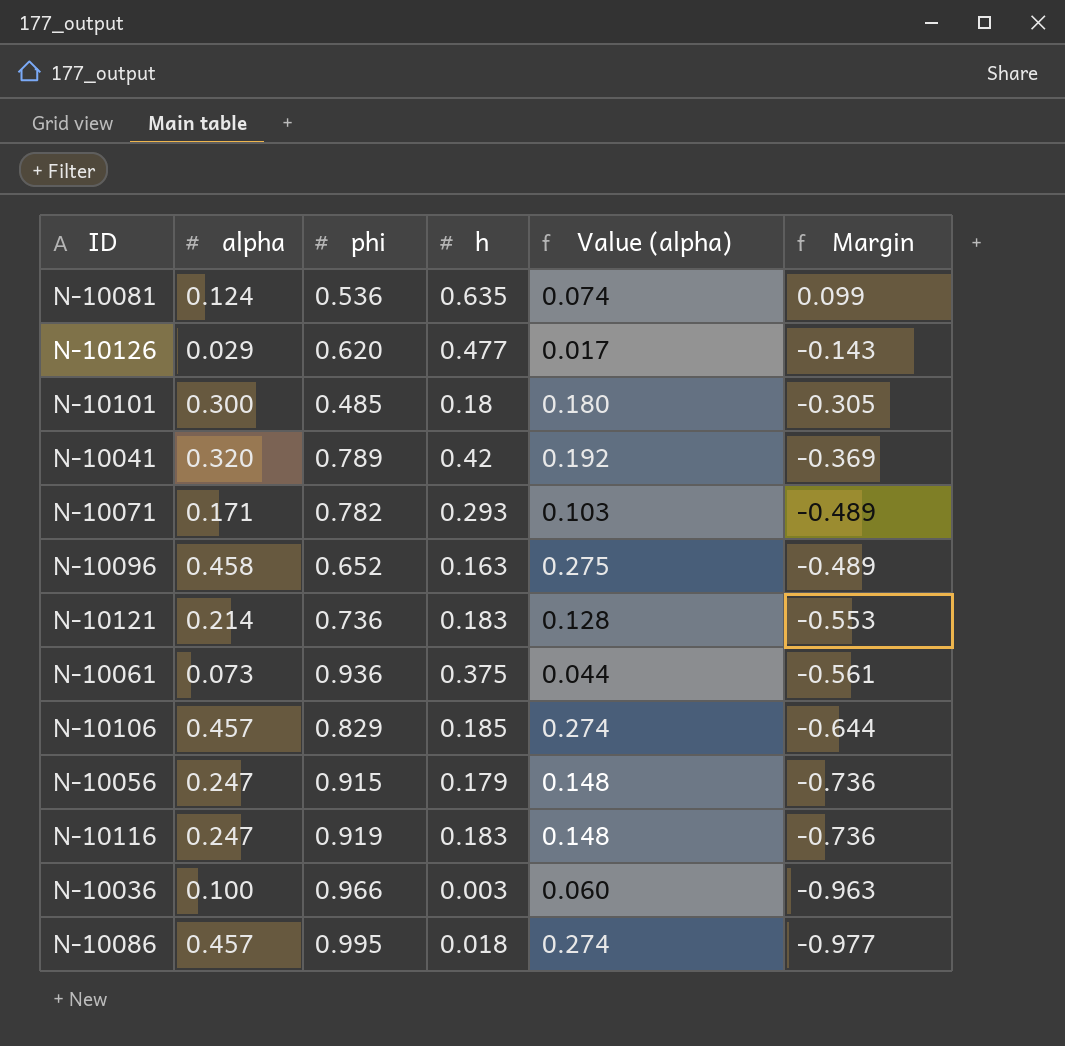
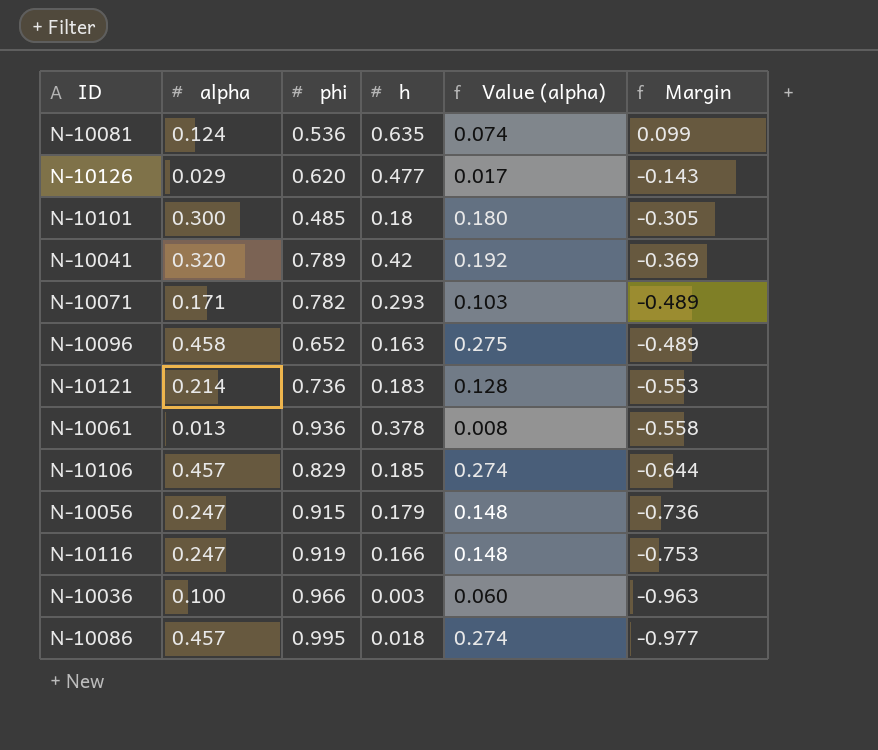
N-10061 | alpha: 0.073 -> 0.013
N-10061 | h: 0.375 -> 0.378
N-10061 | Value (alpha): 0.044 -> 0.008
N-10061 | Margin: -0.561 -> -0.558
N-10116 | h: 0.183 -> 0.166
N-10116 | Margin: -0.736 -> -0.753

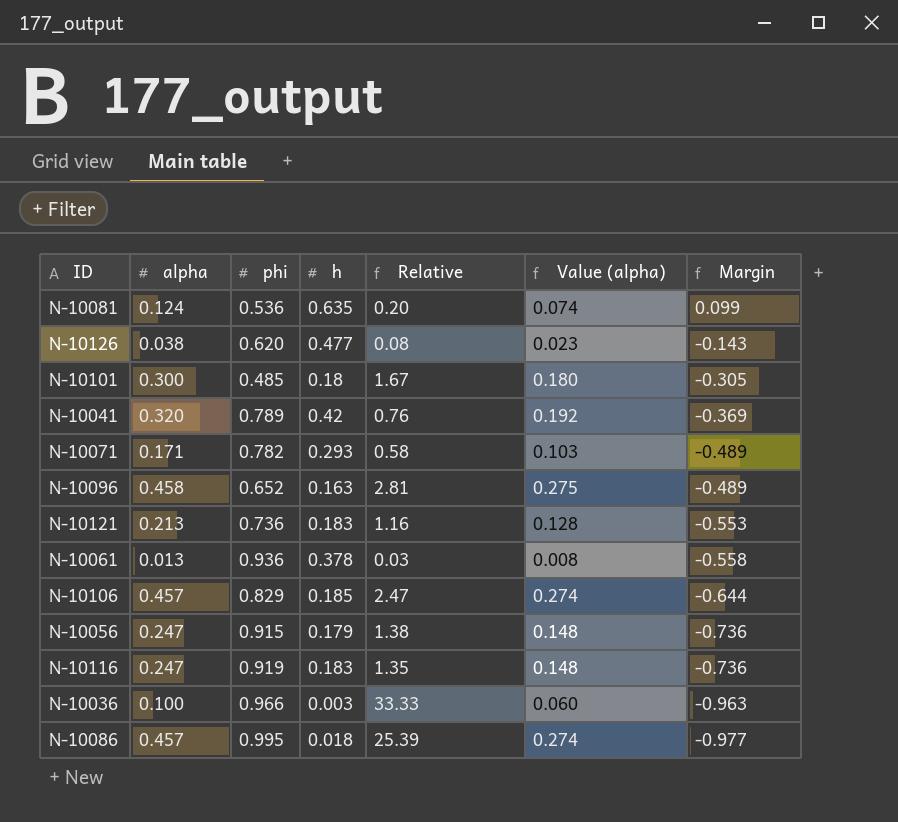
column Relative | formula: none -> [alpha] / [h]
N-10126 | alpha: 0.029 -> 0.038
N-10126 | Value (alpha): 0.017 -> 0.023
N-10121 | alpha: 0.214 -> 0.213
N-10116 | h: 0.166 -> 0.183
N-10116 | Margin: -0.753 -> -0.736

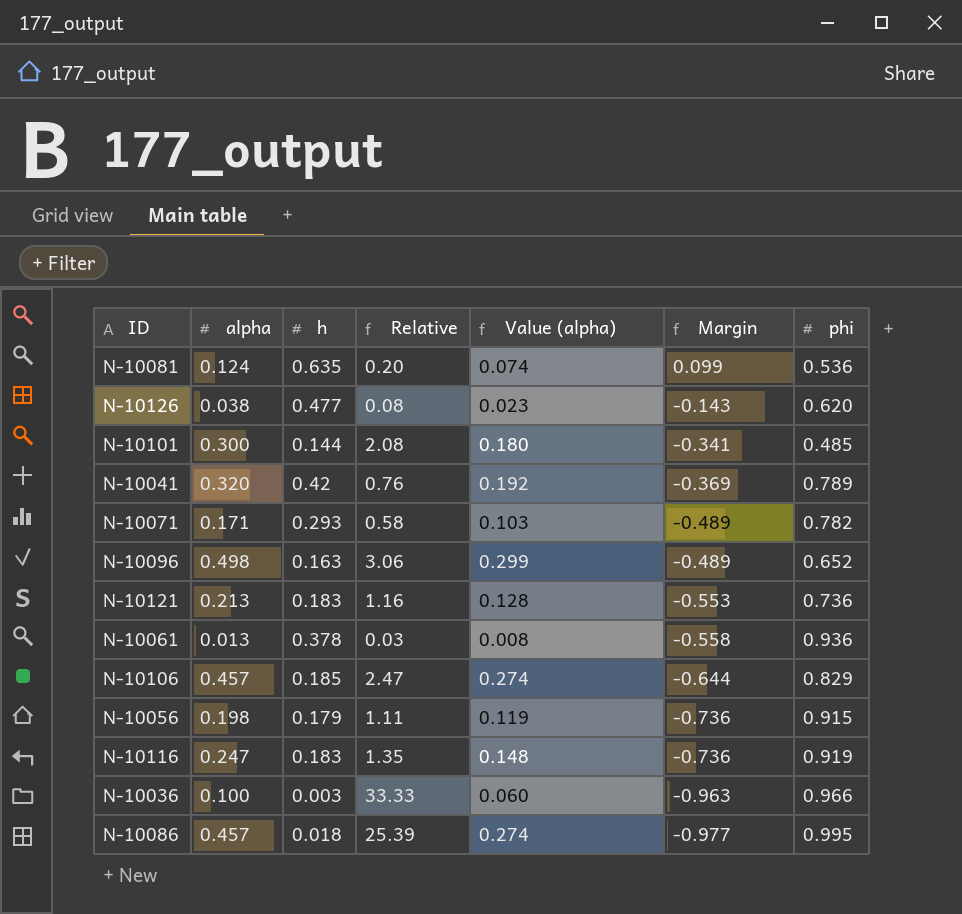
column phi | position: 3 -> 7
N-10101 | h: 0.18 -> 0.144
N-10101 | Relative: 1.67 -> 2.08
N-10101 | Margin: -0.305 -> -0.341
N-10096 | alpha: 0.458 -> 0.498
N-10096 | Relative: 2.81 -> 3.06
N-10096 | Value (alpha): 0.275 -> 0.299
N-10056 | alpha: 0.247 -> 0.198
N-10056 | Relative: 1.38 -> 1.11
N-10056 | Value (alpha): 0.148 -> 0.119

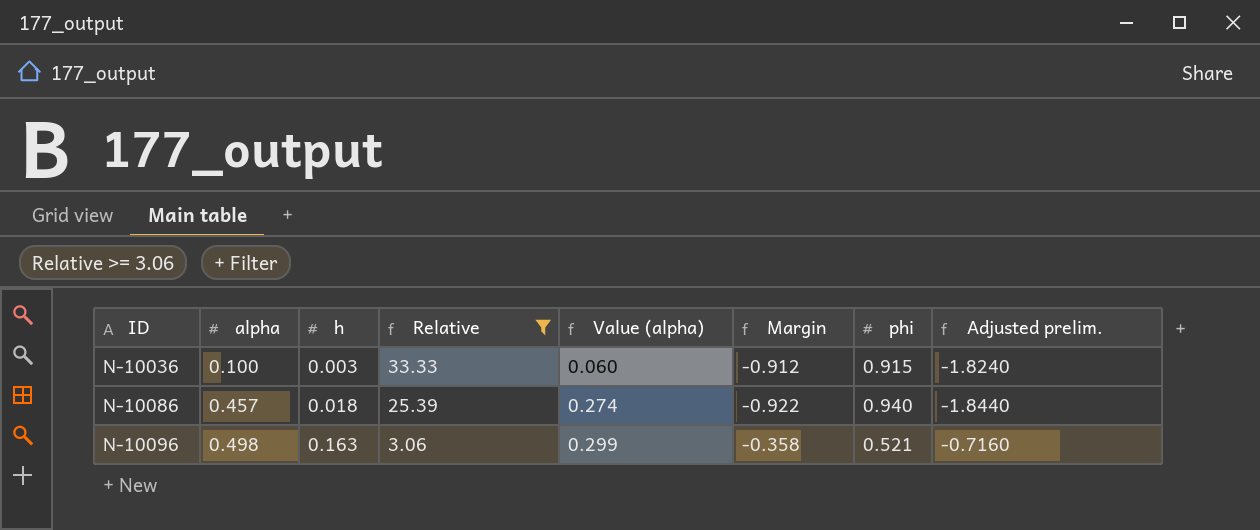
filter: none -> Relative >= 3.06
row order: Margin descending -> ID ascending
column Adjusted prelim. | formula: none -> [Margin] * 2
N-10036 | Margin: -0.963 -> -0.912
N-10036 | phi: 0.966 -> 0.915
N-10086 | Margin: -0.977 -> -0.922
N-10086 | phi: 0.995 -> 0.940
N-10096 | Margin: -0.489 -> -0.358
N-10096 | phi: 0.652 -> 0.521

